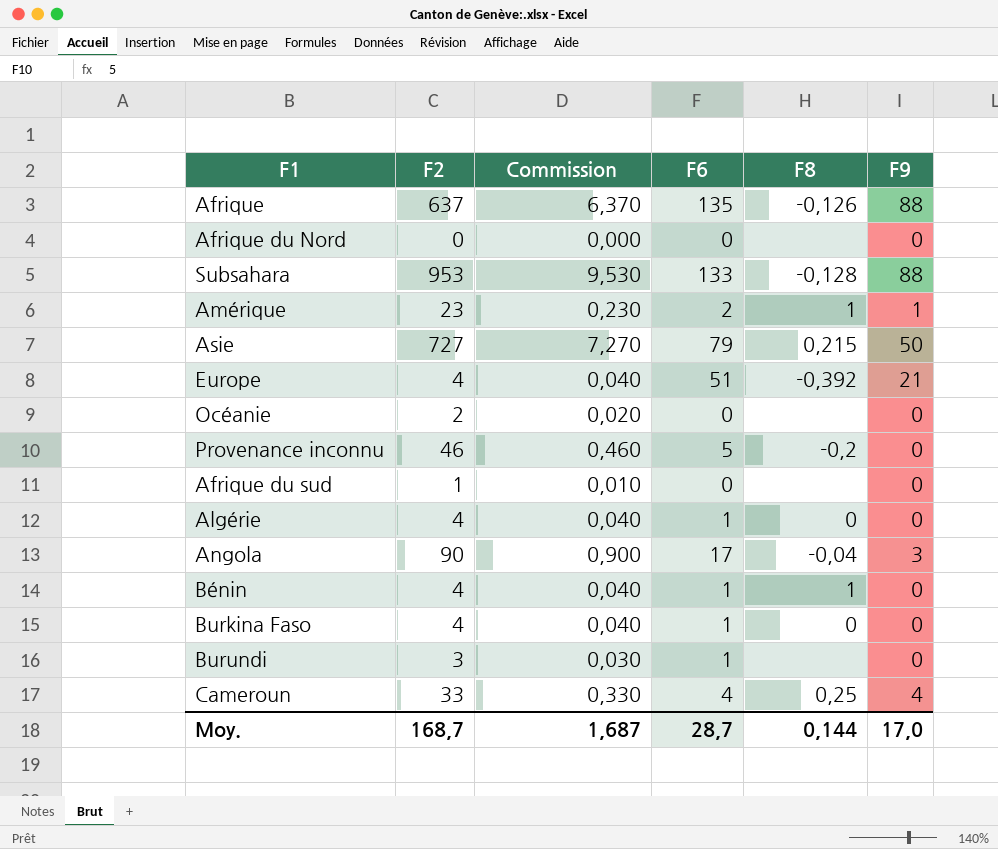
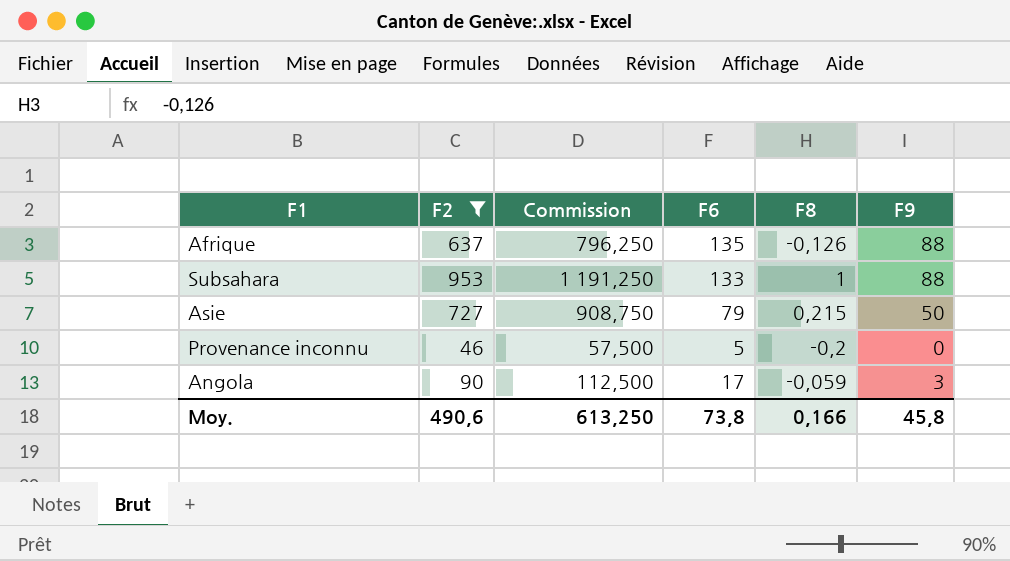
filter: none -> F2 >= 46
column Commission | formula: [F2] * 0,01 -> [F2] * 1,25
Subsahara | F8: -0,128 -> 1
Angola | F8: -0,04 -> -0,059
Moy. | F2: 168,7 -> 490,6
Moy. | Commission: 1,687 -> 613,250
Moy. | F6: 28,7 -> 73,8
Moy. | F8: 0,144 -> 0,166
Moy. | F9: 17,0 -> 45,8

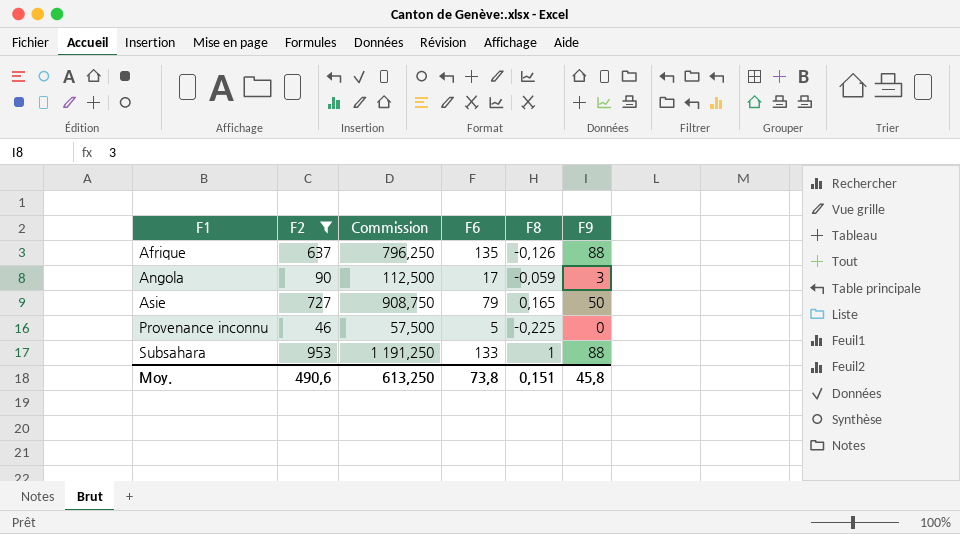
row order: none -> F1 ascending
Asie | F8: 0,215 -> 0,165
Provenance inconnu | F8: -0,2 -> -0,225
Moy. | F8: 0,166 -> 0,151

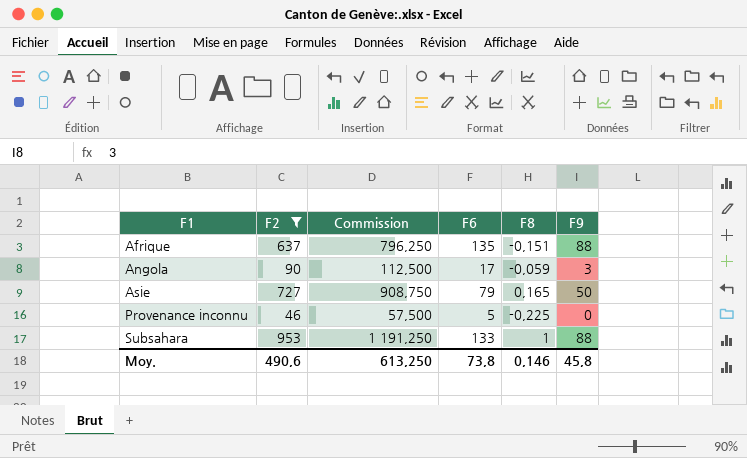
Afrique | F8: -0,126 -> -0,151
Moy. | F8: 0,151 -> 0,146

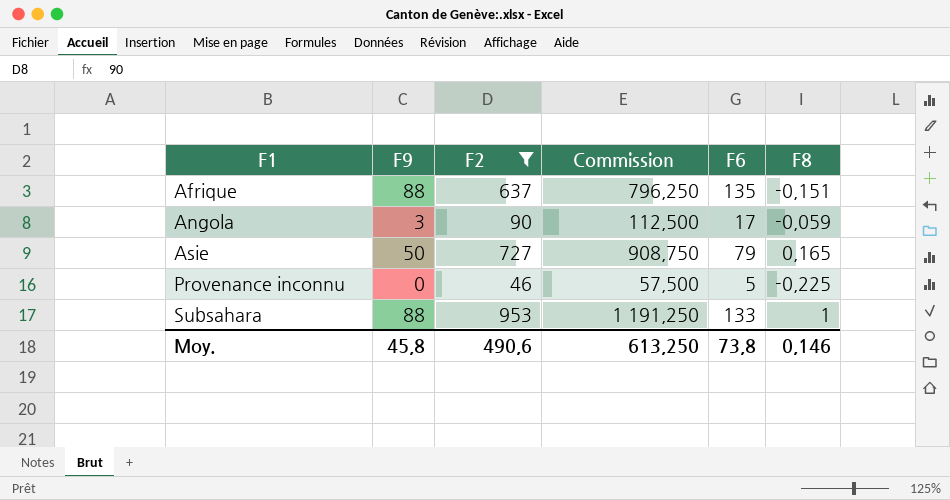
column F9 | position: 6 -> 2

